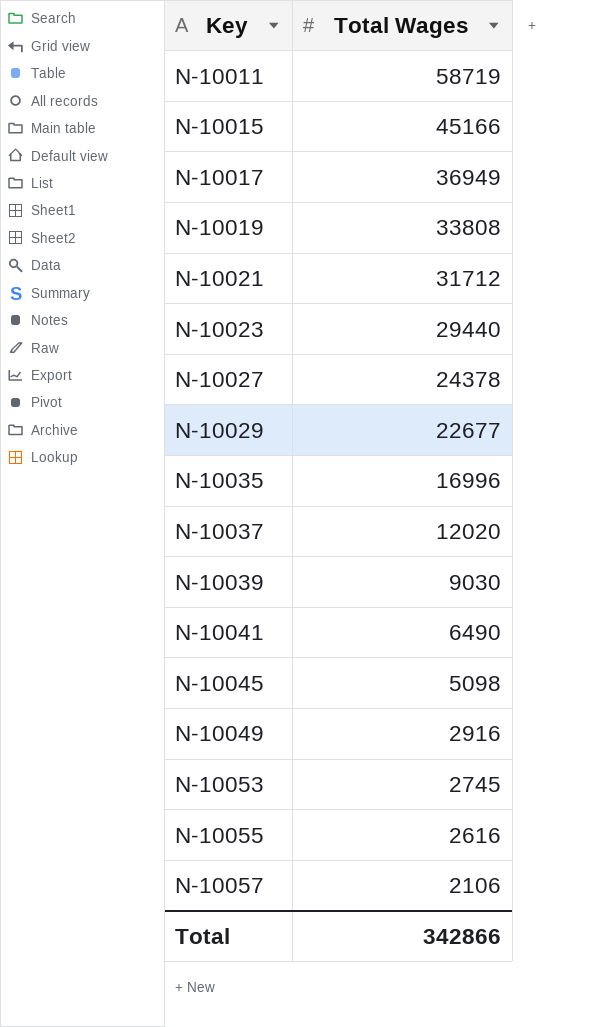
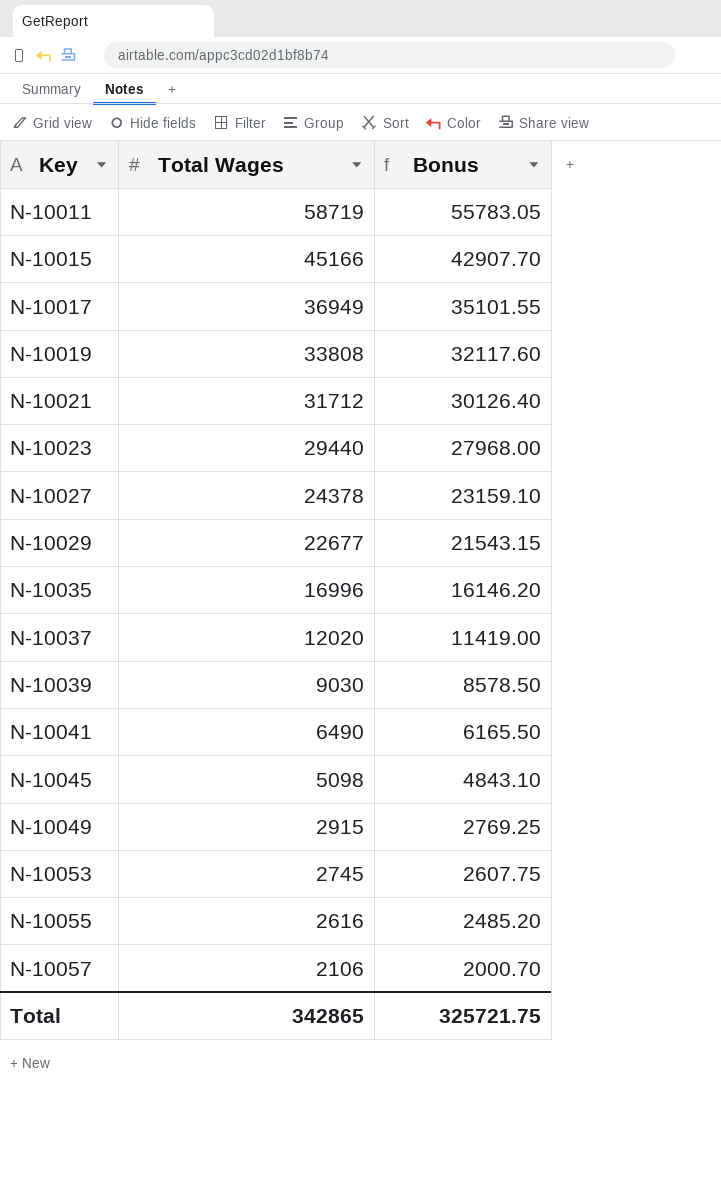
column Bonus | formula: none -> [Total Wages] * 0.95
N-10049 | Total Wages: 2916 -> 2915
Total | Total Wages: 342866 -> 342865

